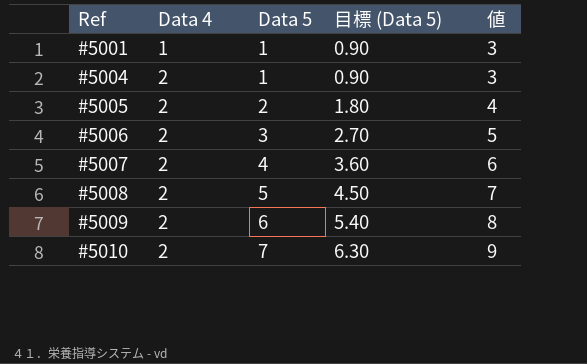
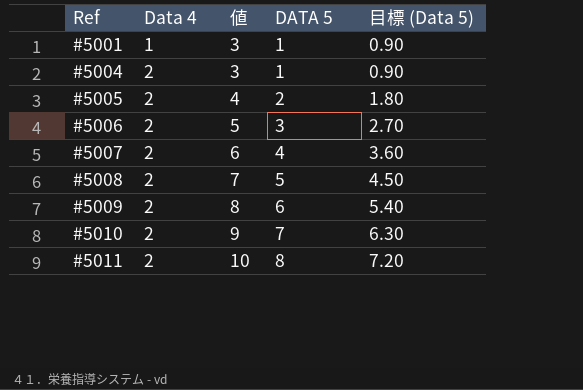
column 値 | position: 5 -> 3
column name: Data 5 -> DATA 5
row #5011: none -> 2 | 10 | 8 | 7.20

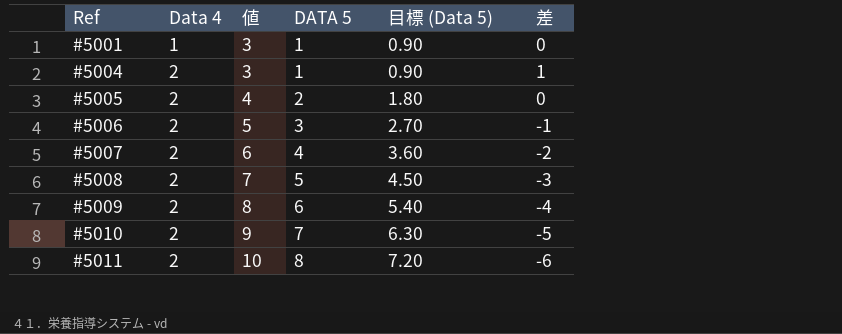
column 差 | formula: none -> [Data 4] - [DATA 5]

